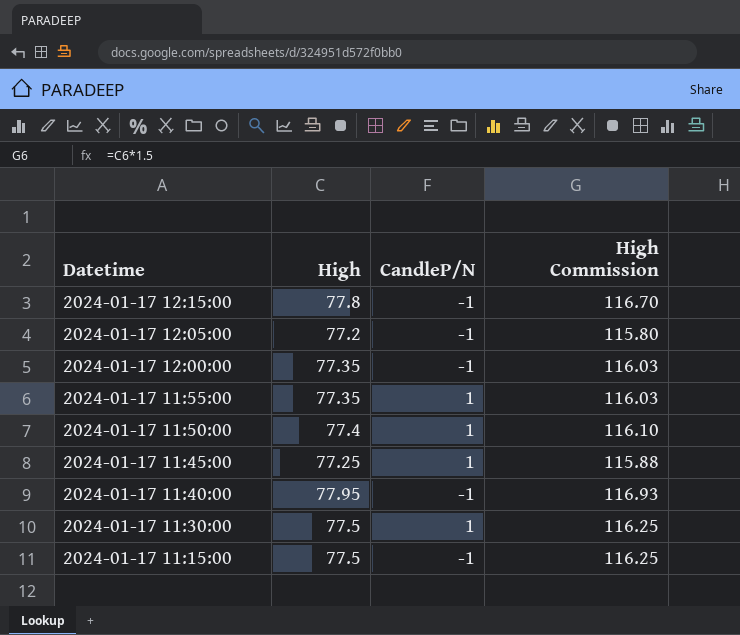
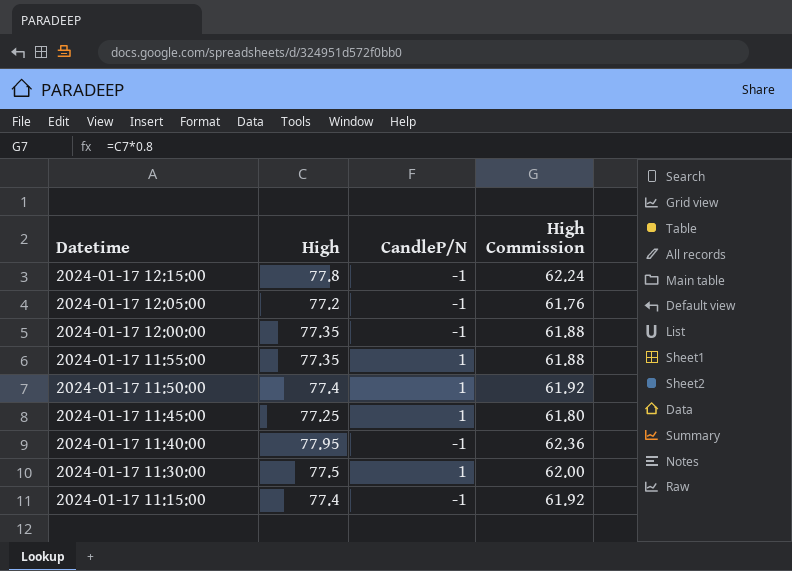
column High Commission | formula: [High] * 1.5 -> [High] * 0.8
2024-01-17 11:15:00 | High: 77.5 -> 77.4

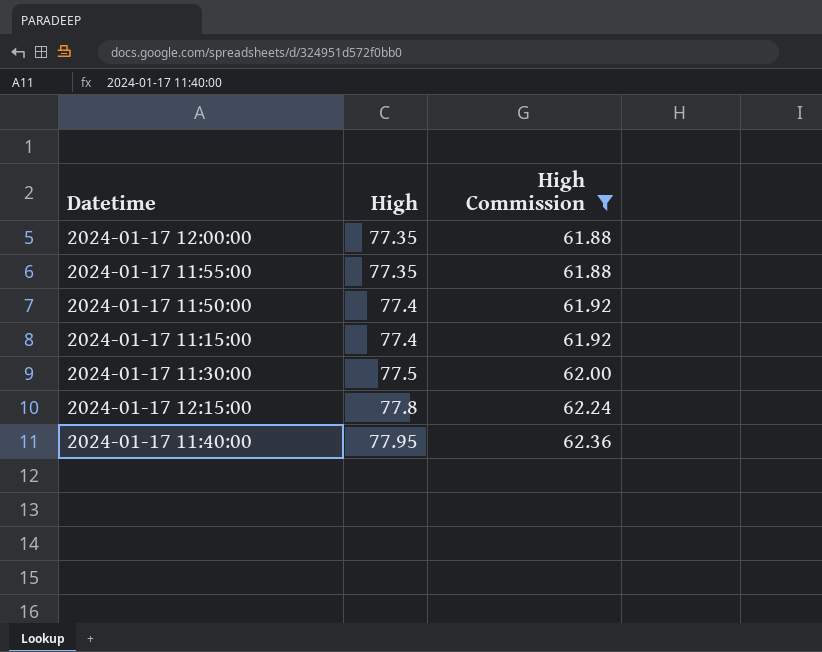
filter: none -> High Commission >= 61.88
row order: Datetime descending -> High ascending
column CandleP/N | position: 3 -> none

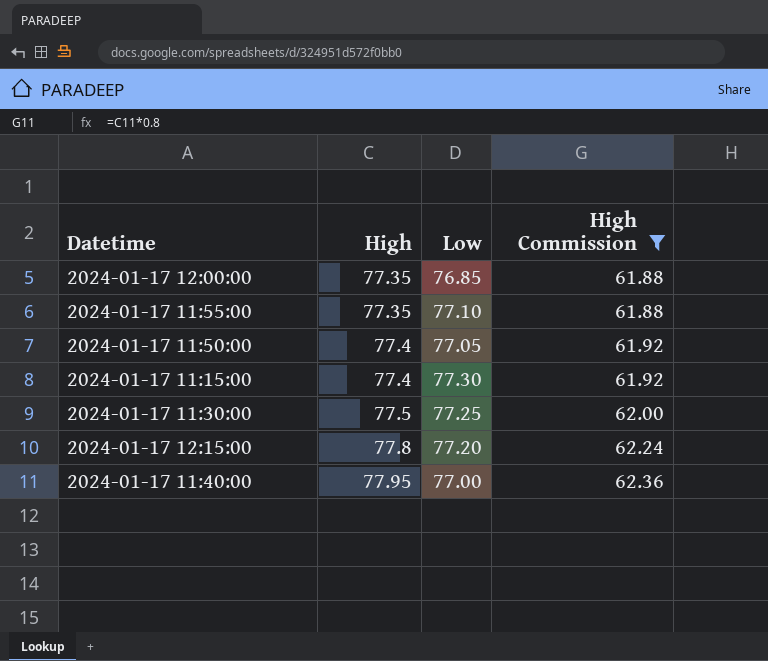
column Low | position: none -> 3

